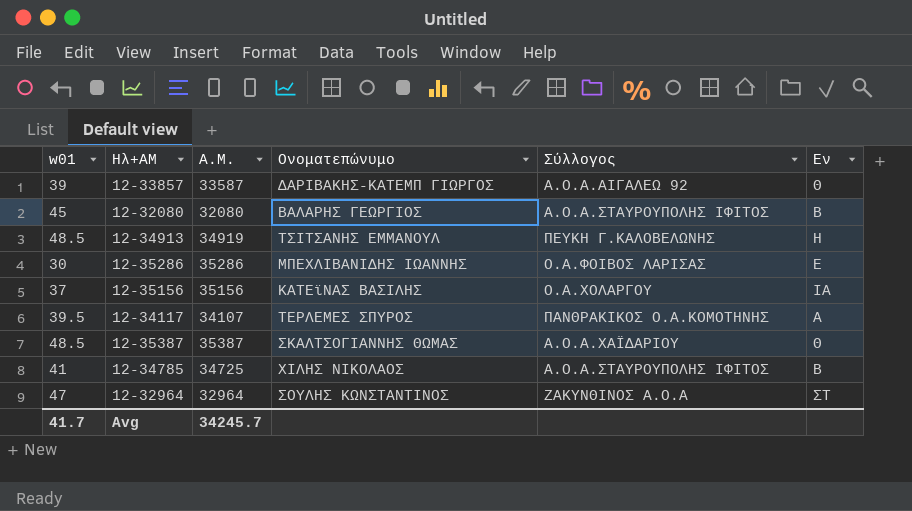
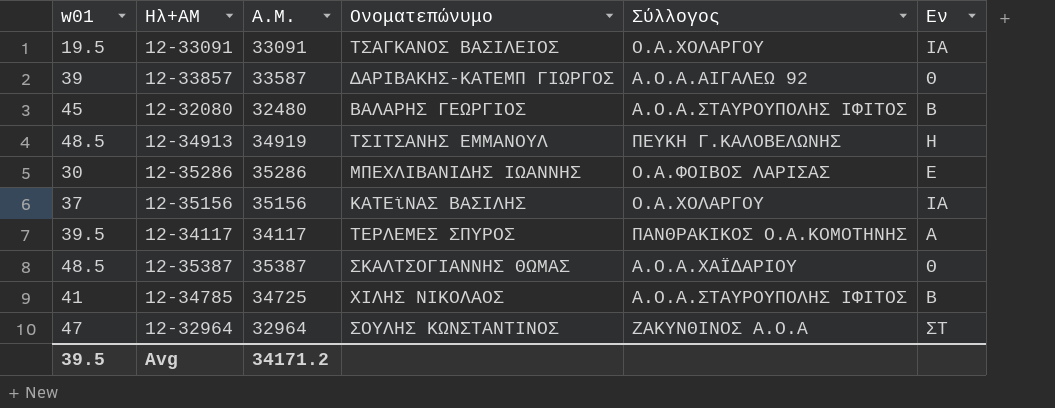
row 12-33091: none -> 19.5 | 33091 | ΤΣΑΓΚΑΝΟΣ ΒΑΣΙΛΕΙΟΣ | Ο.Α.ΧΟΛΑΡΓΟΥ | ΙΑ
12-32080 | Α.Μ.: 32080 -> 32480
12-34117 | Α.Μ.: 34107 -> 34117
Avg | w01: 41.7 -> 39.5
Avg | Α.Μ.: 34245.7 -> 34171.2

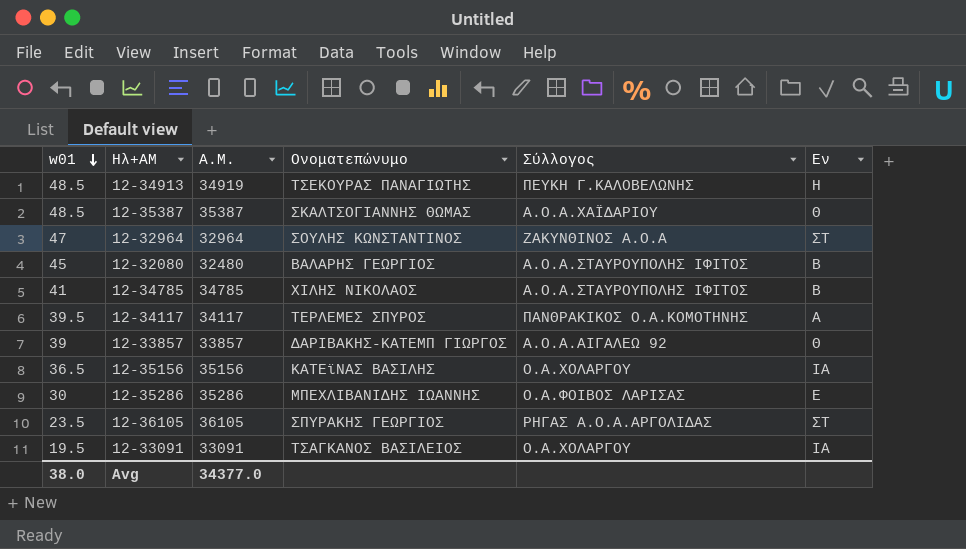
row order: none -> w01 descending
12-34913 | Ονοματεπώνυμο: ΤΣΙΤΣΑΝΗΣ ΕΜΜΑΝΟΥΛ -> ΤΣΕΚΟΥΡΑΣ ΠΑΝΑΓΙΩΤΗΣ
12-34785 | Α.Μ.: 34725 -> 34785
12-33857 | Α.Μ.: 33587 -> 33857
12-35156 | w01: 37 -> 36.5
row 12-36105: none -> 23.5 | 36105 | ΣΠΥΡΑΚΗΣ ΓΕΩΡΓΙΟΣ | ΡΗΓΑΣ Α.Ο.Α.ΑΡΓΟΛΙΔΑΣ | ΣΤ
Avg | w01: 39.5 -> 38.0
Avg | Α.Μ.: 34171.2 -> 34377.0

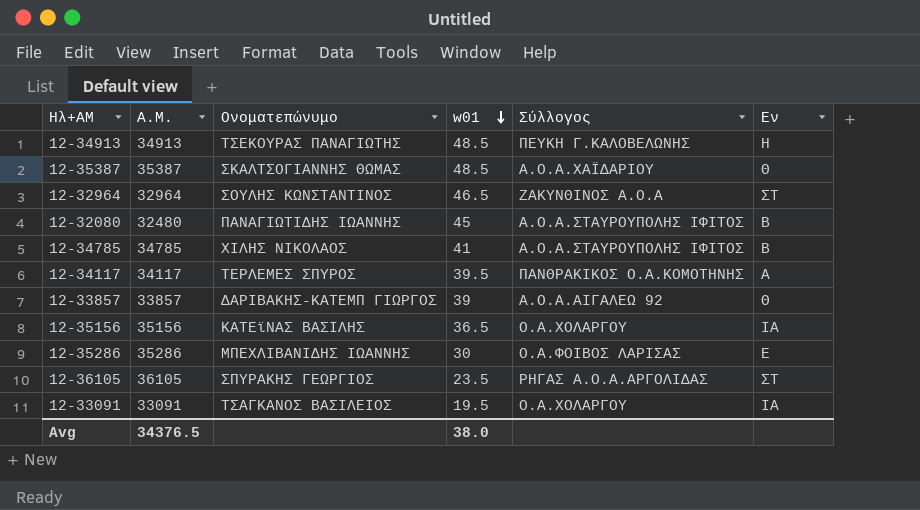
column w01 | position: 1 -> 4
12-34913 | Α.Μ.: 34919 -> 34913
12-32964 | w01: 47 -> 46.5
12-32080 | Ονοματεπώνυμο: ΒΑΛΑΡΗΣ ΓΕΩΡΓΙΟΣ -> ΠΑΝΑΓΙΩΤΙΔΗΣ ΙΩΑΝΝΗΣ
Avg | Α.Μ.: 34377.0 -> 34376.5

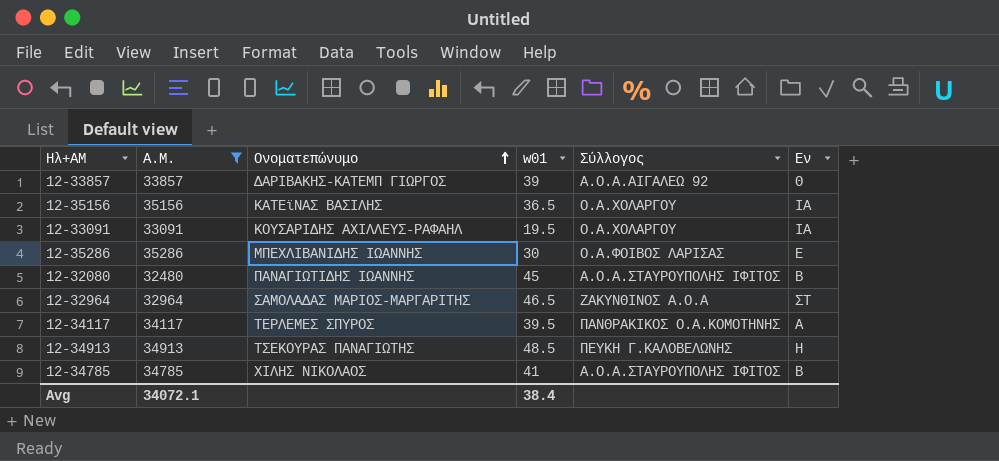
filter: none -> Α.Μ. <= 35286
row order: w01 descending -> Ονοματεπώνυμο ascending
12-33091 | Ονοματεπώνυμο: ΤΣΑΓΚΑΝΟΣ ΒΑΣΙΛΕΙΟΣ -> ΚΟΥΣΑΡΙΔΗΣ ΑΧΙΛΛΕΥΣ-ΡΑΦΑΗΛ
12-32964 | Ονοματεπώνυμο: ΣΟΥΛΗΣ ΚΩΝΣΤΑΝΤΙΝΟΣ -> ΣΑΜΟΛΑΔΑΣ ΜΑΡΙΟΣ-ΜΑΡΓΑΡΙΤΗΣ
Avg | Α.Μ.: 34376.5 -> 34072.1
Avg | w01: 38.0 -> 38.4

